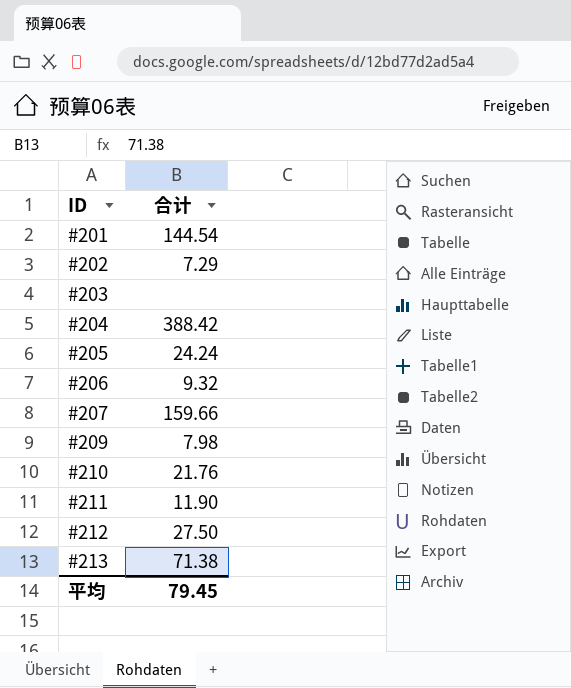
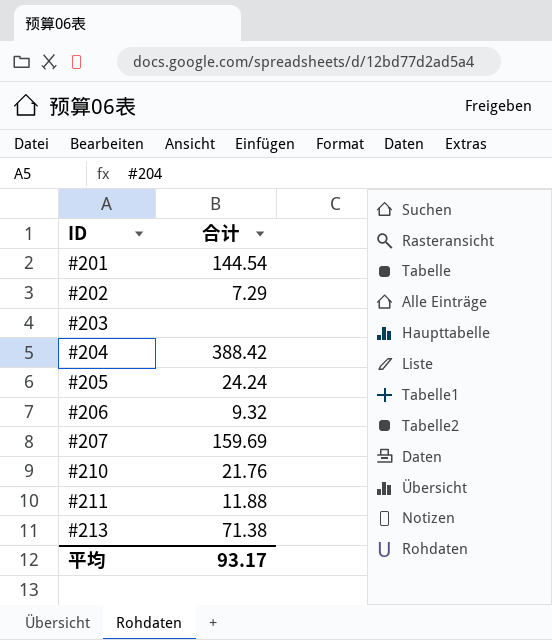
row #209: 7.98 -> none
row #212: 27.50 -> none
#207 | 合计: 159.66 -> 159.69
#211 | 合计: 11.90 -> 11.88
平均 | 合计: 79.45 -> 93.17

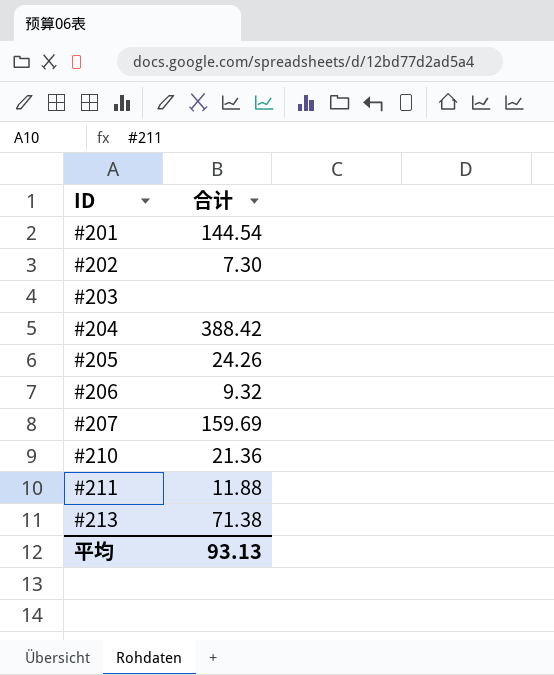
#202 | 合计: 7.29 -> 7.30
#205 | 合计: 24.24 -> 24.26
#210 | 合计: 21.76 -> 21.36
平均 | 合计: 93.17 -> 93.13

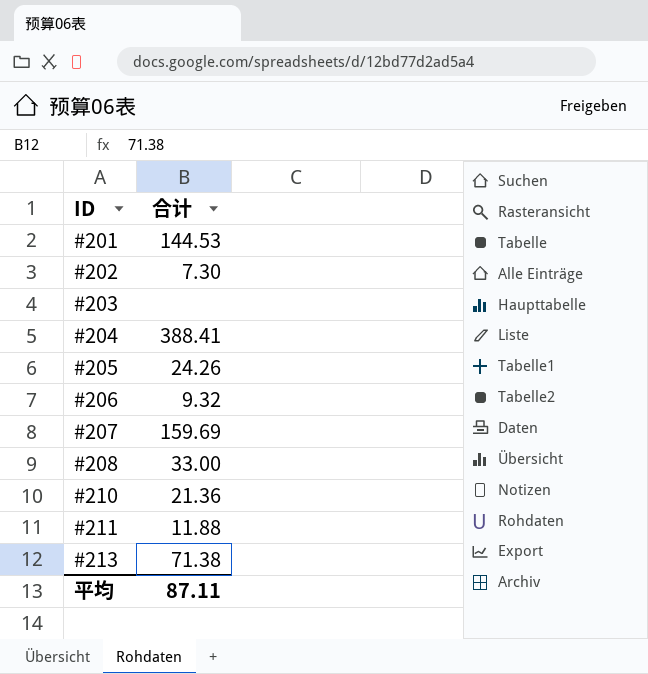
#201 | 合计: 144.54 -> 144.53
#204 | 合计: 388.42 -> 388.41
row #208: none -> 33.00
平均 | 合计: 93.13 -> 87.11

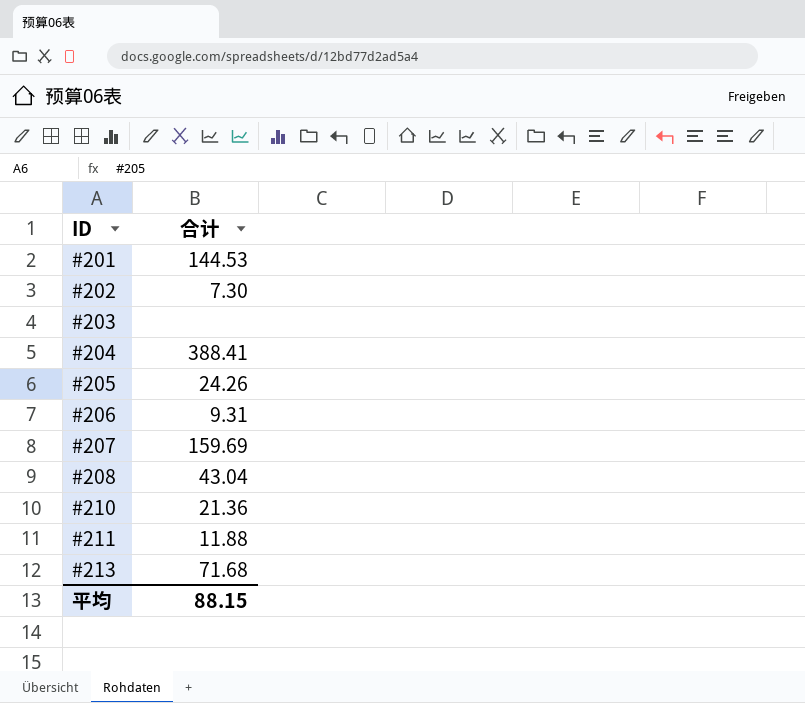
#206 | 合计: 9.32 -> 9.31
#208 | 合计: 33.00 -> 43.04
#213 | 合计: 71.38 -> 71.68
平均 | 合计: 87.11 -> 88.15

